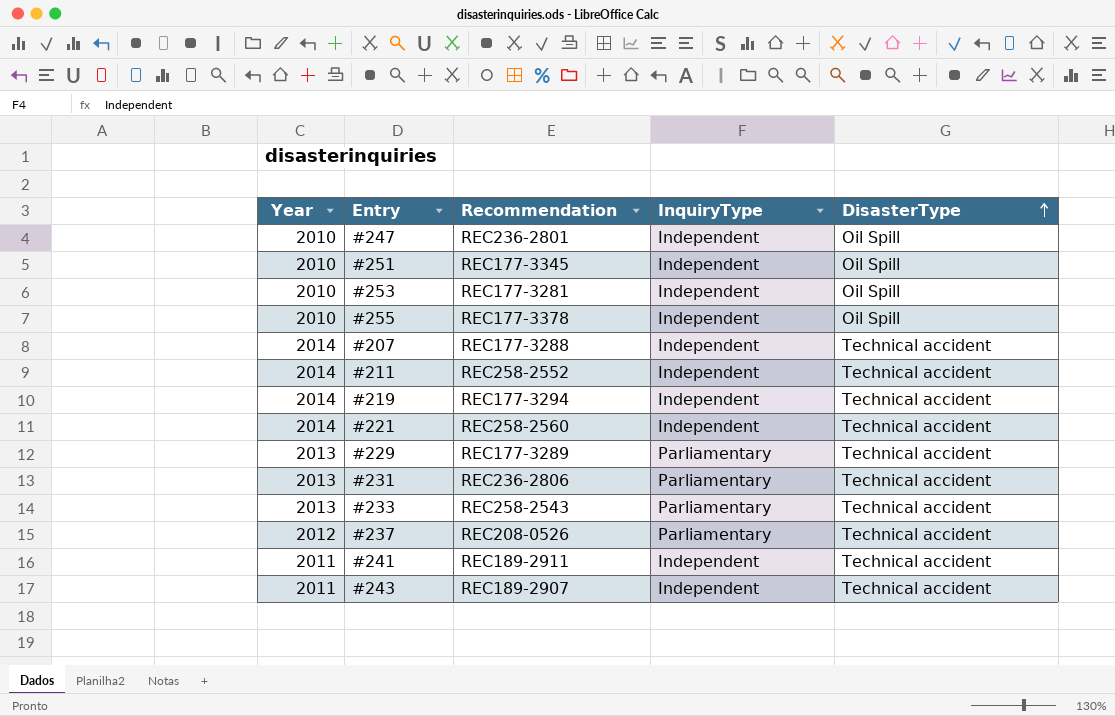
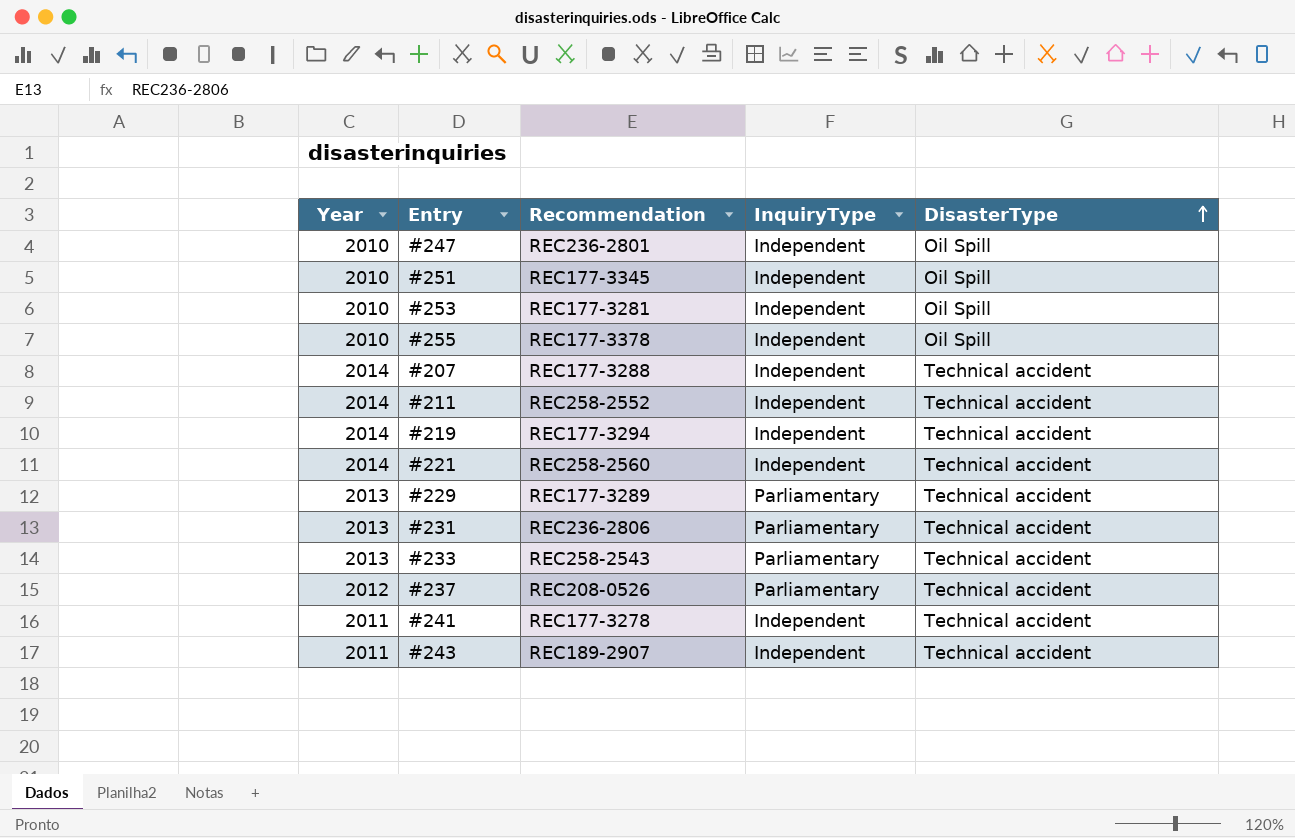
#241 | Recommendation: REC189-2911 -> REC177-3278

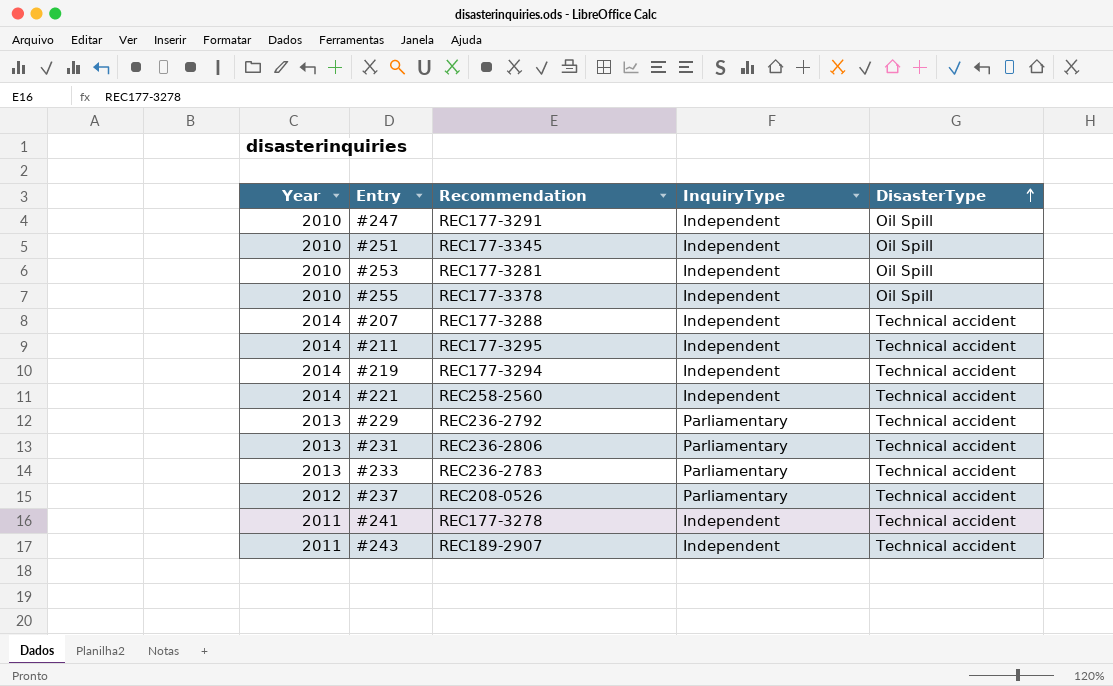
#247 | Recommendation: REC236-2801 -> REC177-3291
#211 | Recommendation: REC258-2552 -> REC177-3295
#229 | Recommendation: REC177-3289 -> REC236-2792
#233 | Recommendation: REC258-2543 -> REC236-2783

